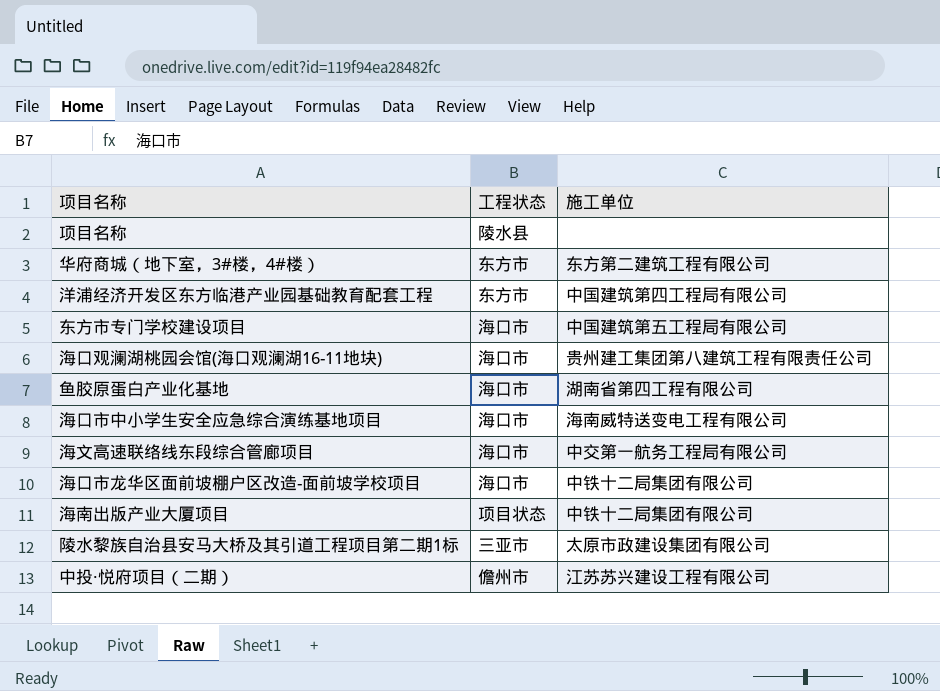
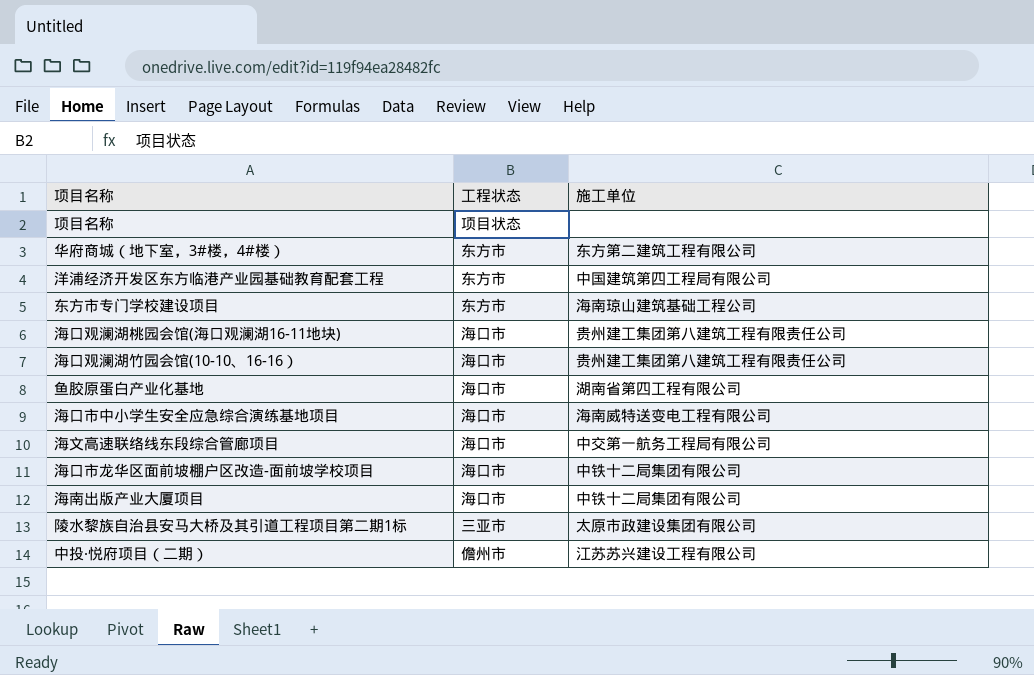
项目名称 | 工程状态: 陵水县 -> 项目状态
东方市专门学校建设项目 | 工程状态: 海口市 -> 东方市
东方市专门学校建设项目 | 施工单位: 中国建筑第五工程局有限公司 -> 海南琼山建筑基础工程公司
row 海口观澜湖竹园会馆(10-10、16-16）: none -> 海口市 | 贵州建工集团第八建筑工程有限责任公司
海南出版产业大厦项目 | 工程状态: 项目状态 -> 海口市

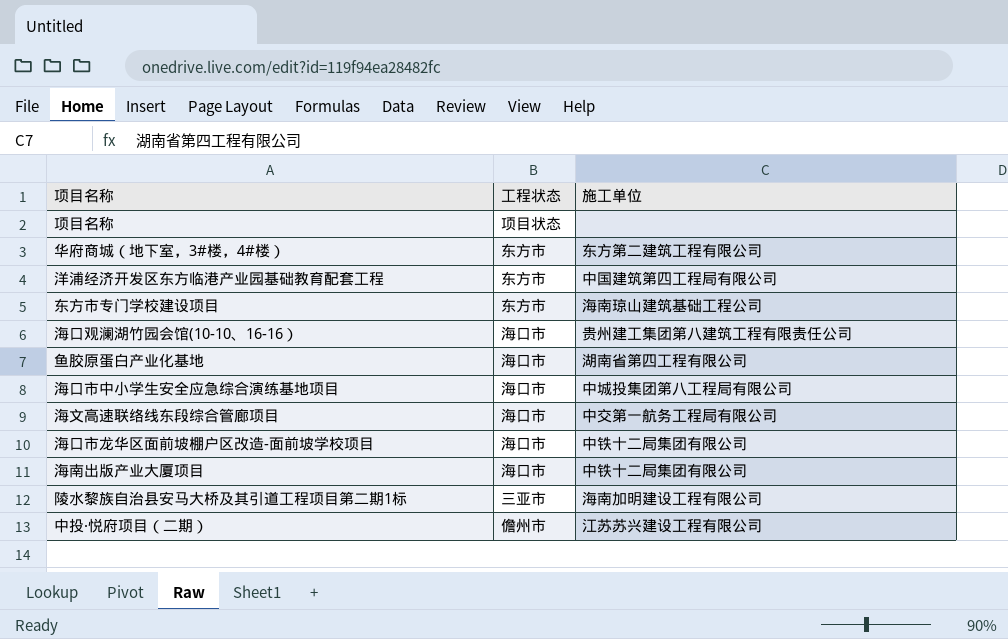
row 海口观澜湖桃园会馆(海口观澜湖16-11地块): 海口市 | 贵州建工集团第八建筑工程有限责任公司 -> none
海口市中小学生安全应急综合演练基地项目 | 施工单位: 海南威特送变电工程有限公司 -> 中城投集团第八工程局有限公司
陵水黎族自治县安马大桥及其引道工程项目第二期1标 | 施工单位: 太原市政建设集团有限公司 -> 海南加明建设工程有限公司

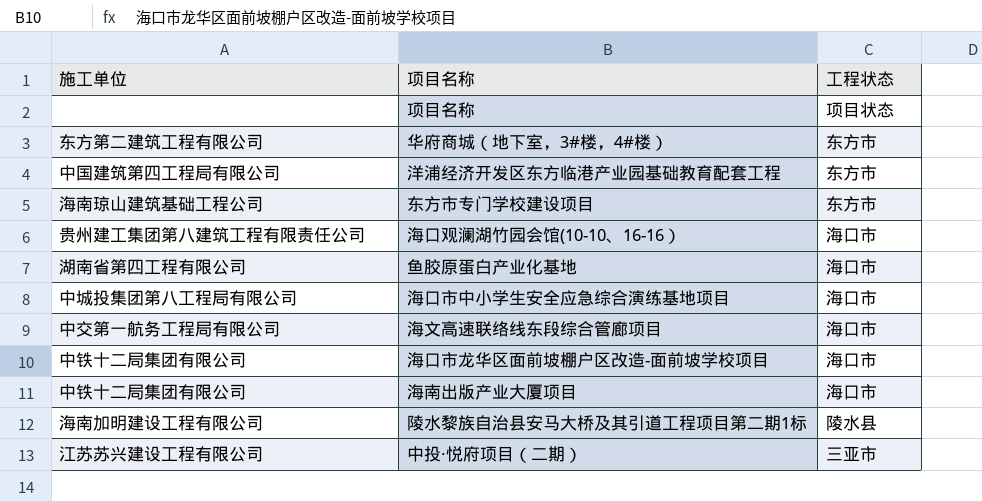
column 施工单位 | position: 3 -> 1
陵水黎族自治县安马大桥及其引道工程项目第二期1标 | 工程状态: 三亚市 -> 陵水县
中投·悦府项目（二期） | 工程状态: 儋州市 -> 三亚市

